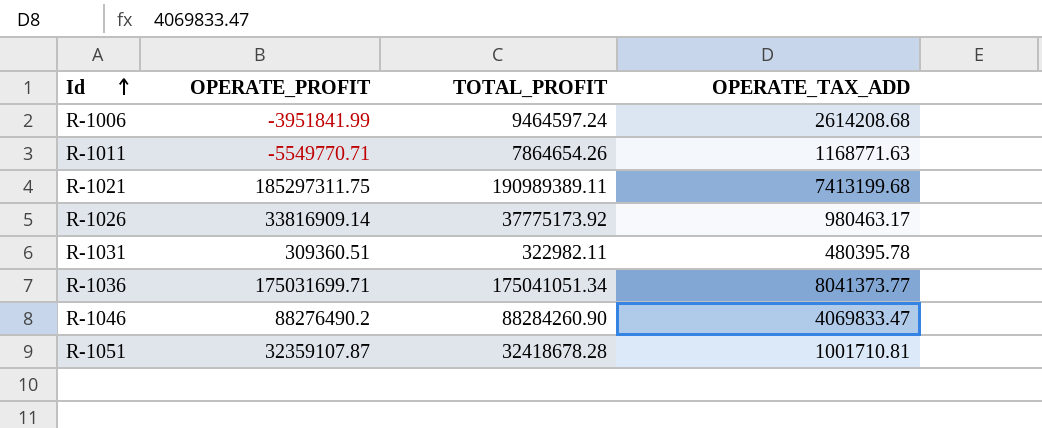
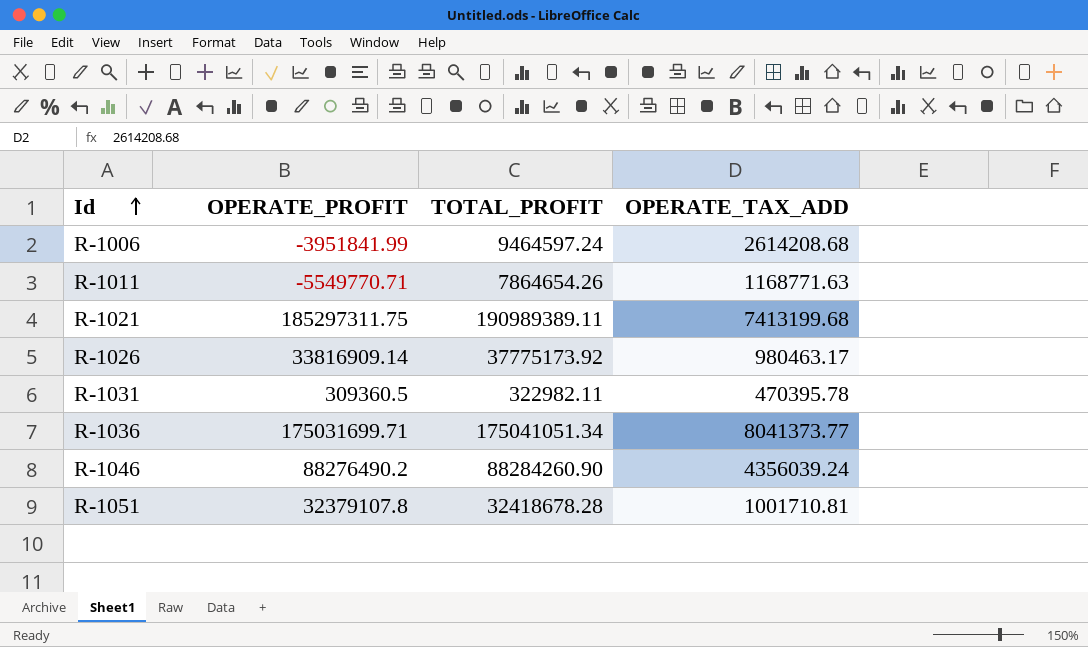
R-1031 | OPERATE_PROFIT: 309360.51 -> 309360.5
R-1031 | OPERATE_TAX_ADD: 480395.78 -> 470395.78
R-1046 | OPERATE_TAX_ADD: 4069833.47 -> 4356039.24
R-1051 | OPERATE_PROFIT: 32359107.87 -> 32379107.8

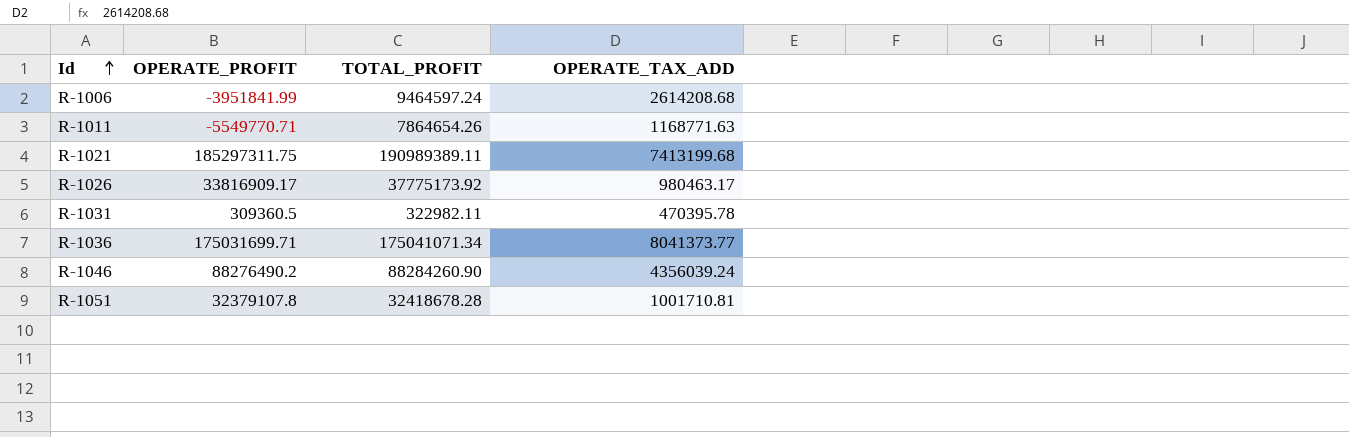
R-1026 | OPERATE_PROFIT: 33816909.14 -> 33816909.17
R-1036 | TOTAL_PROFIT: 175041051.34 -> 175041071.34

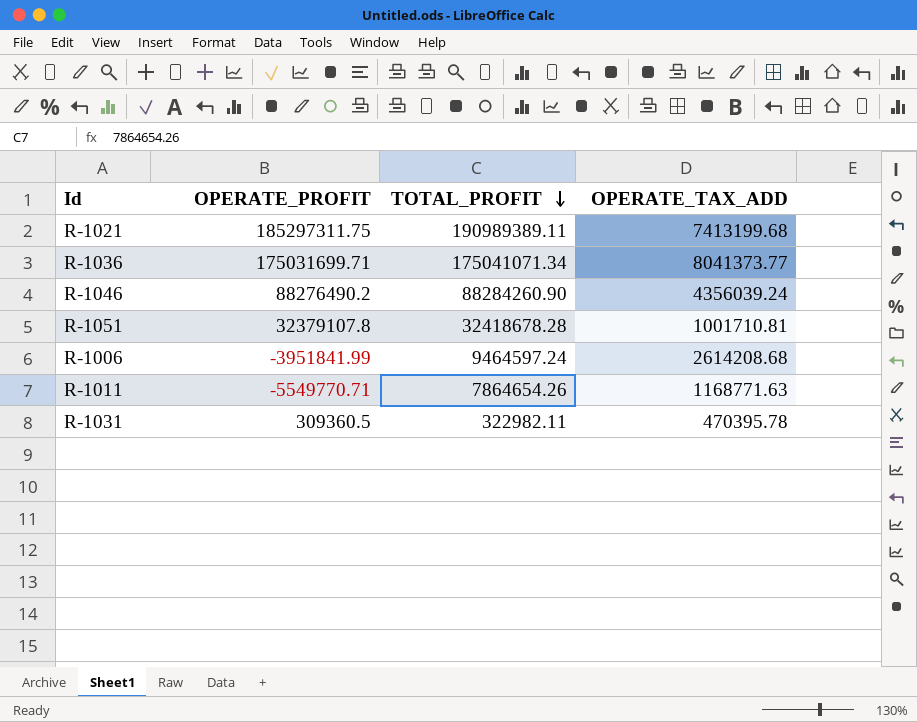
row order: Id ascending -> TOTAL_PROFIT descending
row R-1026: 33816909.17 | 37775173.92 | 980463.17 -> none

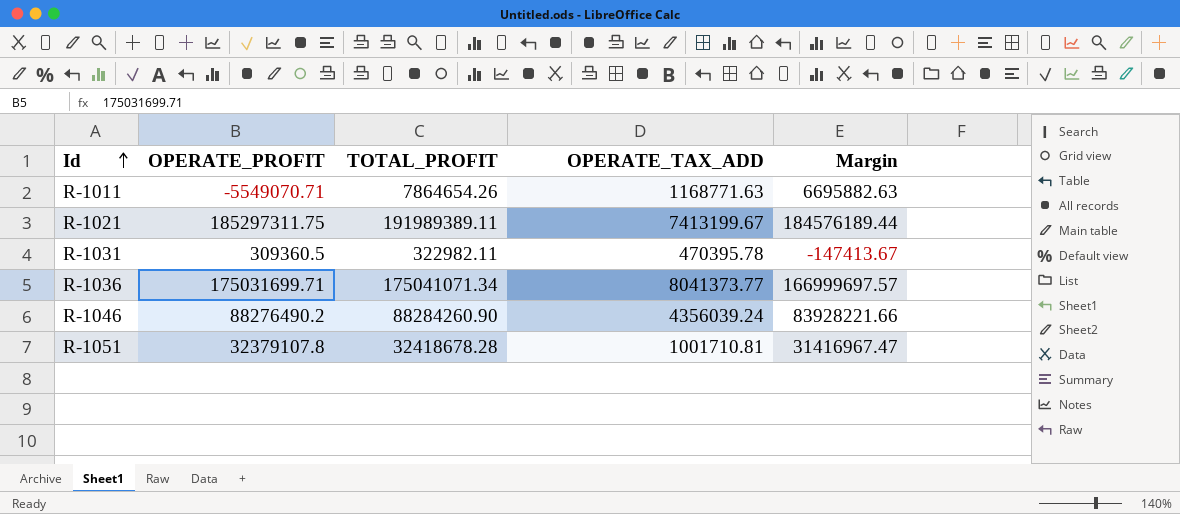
row order: TOTAL_PROFIT descending -> Id ascending
column Margin | formula: none -> [TOTAL_PROFIT] - [OPERATE_TAX_ADD]
row R-1006: -3951841.99 | 9464597.24 | 2614208.68 -> none
R-1011 | OPERATE_PROFIT: -5549770.71 -> -5549070.71
R-1021 | TOTAL_PROFIT: 190989389.11 -> 191989389.11
R-1021 | OPERATE_TAX_ADD: 7413199.68 -> 7413199.67

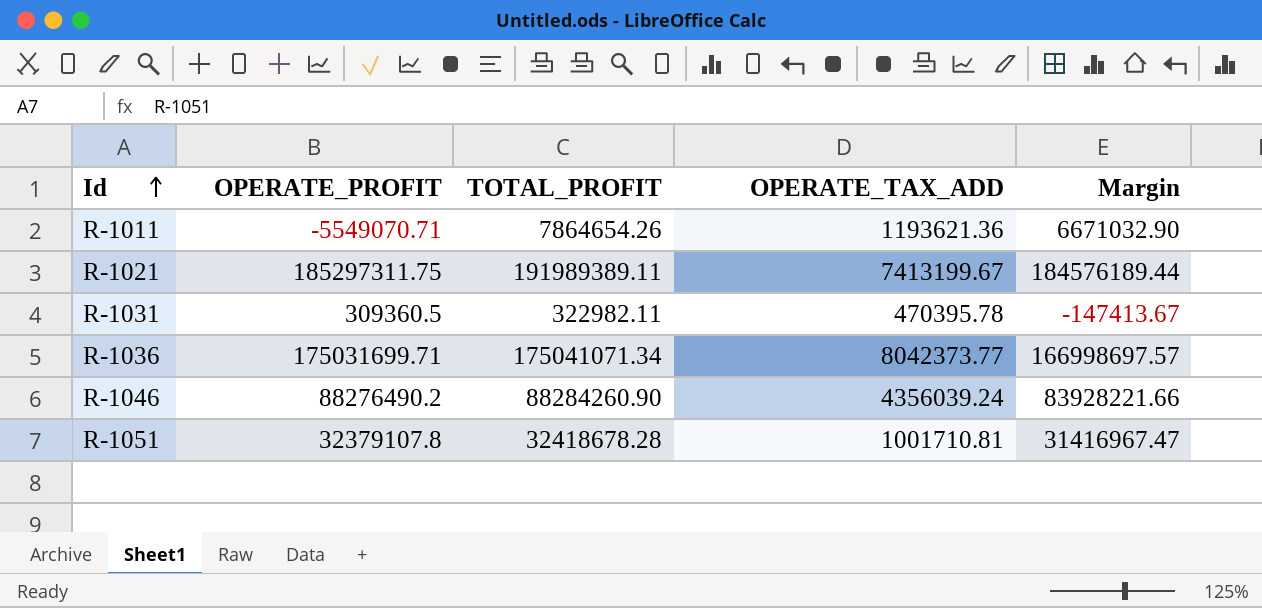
R-1011 | OPERATE_TAX_ADD: 1168771.63 -> 1193621.36
R-1011 | Margin: 6695882.63 -> 6671032.90
R-1036 | OPERATE_TAX_ADD: 8041373.77 -> 8042373.77
R-1036 | Margin: 166999697.57 -> 166998697.57

